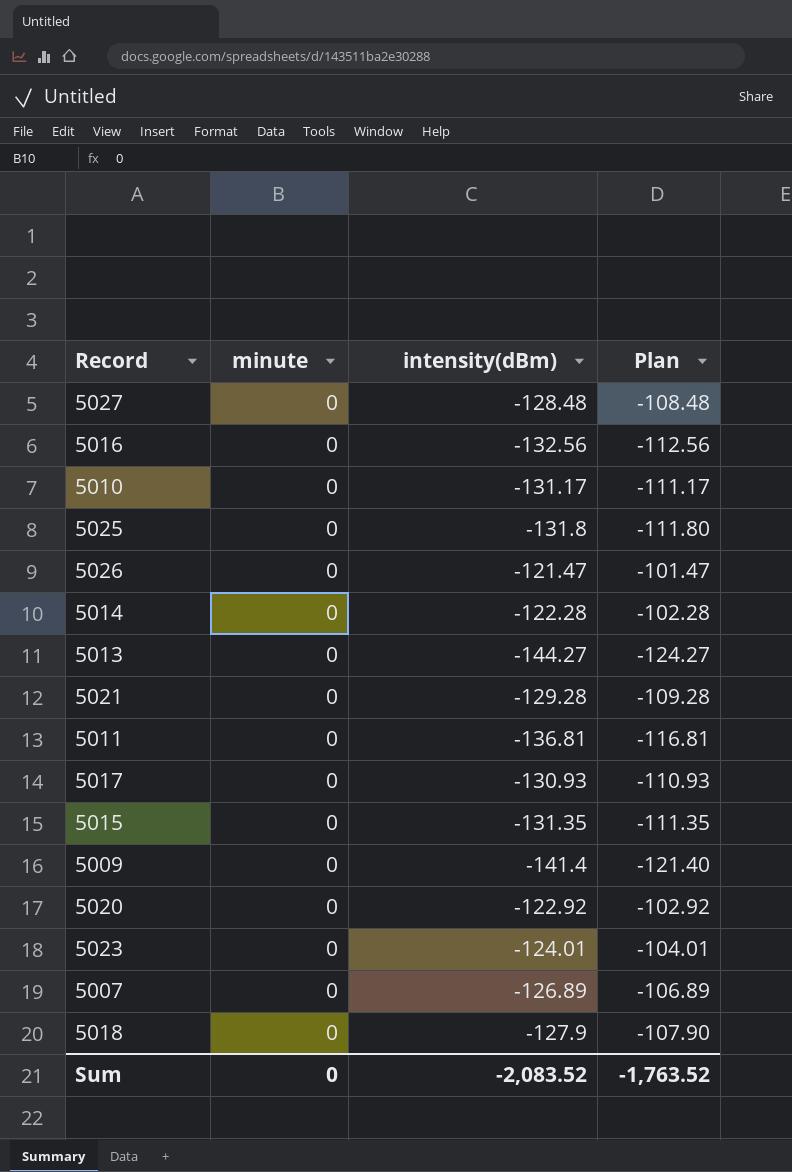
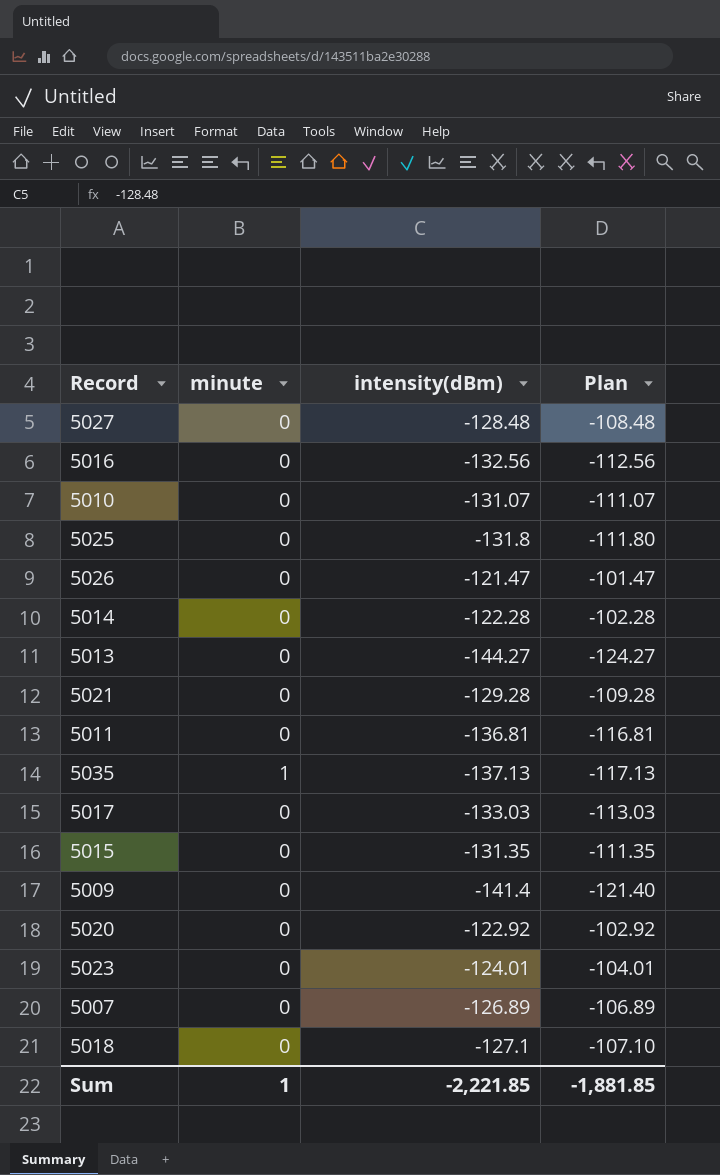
5010 | intensity(dBm): -131.17 -> -131.07
5010 | Plan: -111.17 -> -111.07
row 5035: none -> 1 | -137.13 | -117.13
5017 | intensity(dBm): -130.93 -> -133.03
5017 | Plan: -110.93 -> -113.03
5018 | intensity(dBm): -127.9 -> -127.1
5018 | Plan: -107.90 -> -107.10
Sum | minute: 0 -> 1
Sum | intensity(dBm): -2,083.52 -> -2,221.85
Sum | Plan: -1,763.52 -> -1,881.85

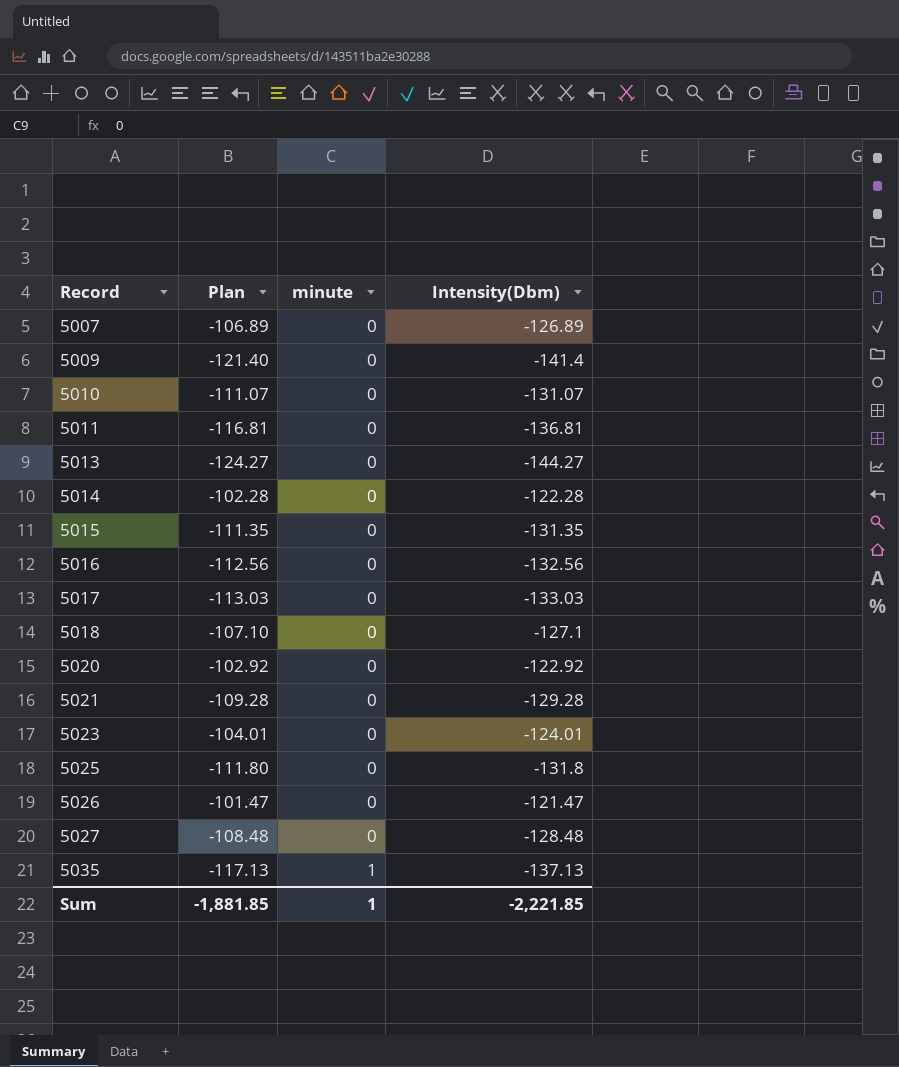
row order: none -> Record ascending
column Plan | position: 4 -> 2
column name: intensity(dBm) -> Intensity(Dbm)

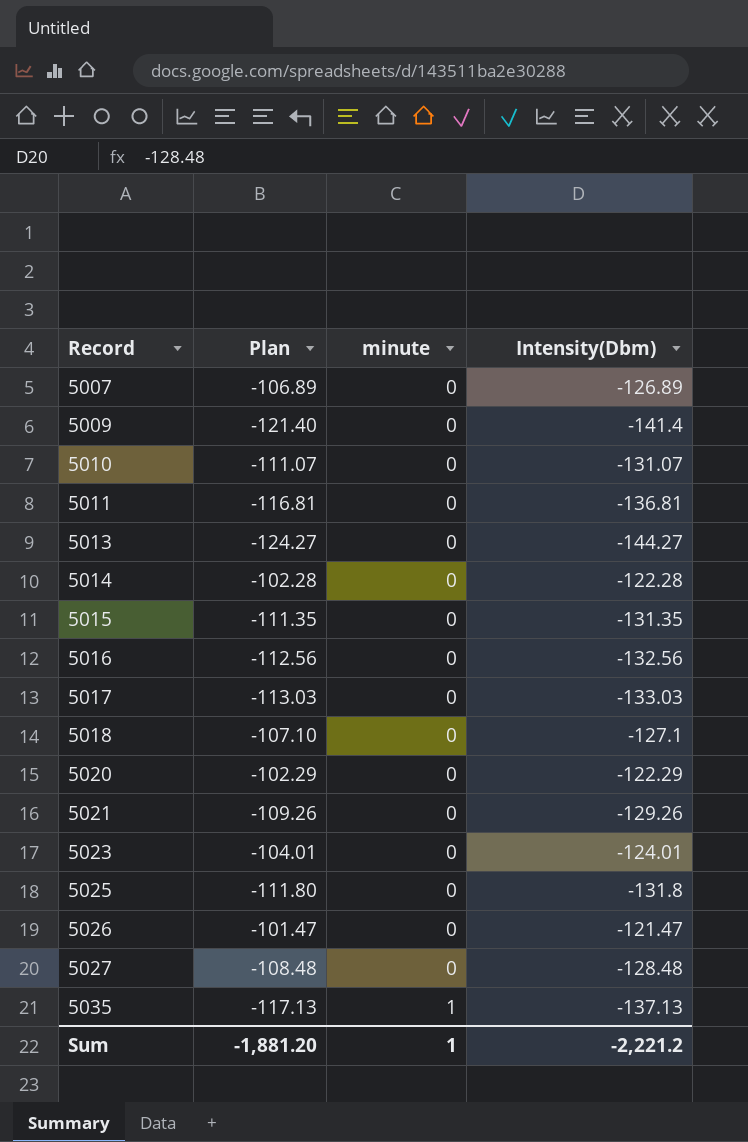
5020 | Plan: -102.92 -> -102.29
5020 | Intensity(Dbm): -122.92 -> -122.29
5021 | Plan: -109.28 -> -109.26
5021 | Intensity(Dbm): -129.28 -> -129.26
Sum | Plan: -1,881.85 -> -1,881.20
Sum | Intensity(Dbm): -2,221.85 -> -2,221.2

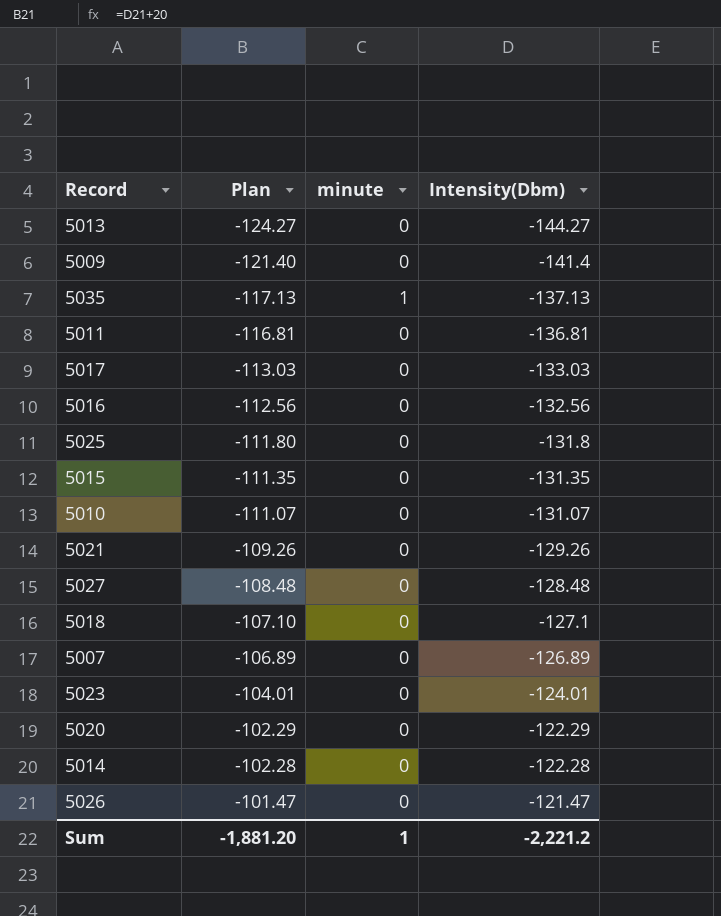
row order: Record ascending -> Plan ascending

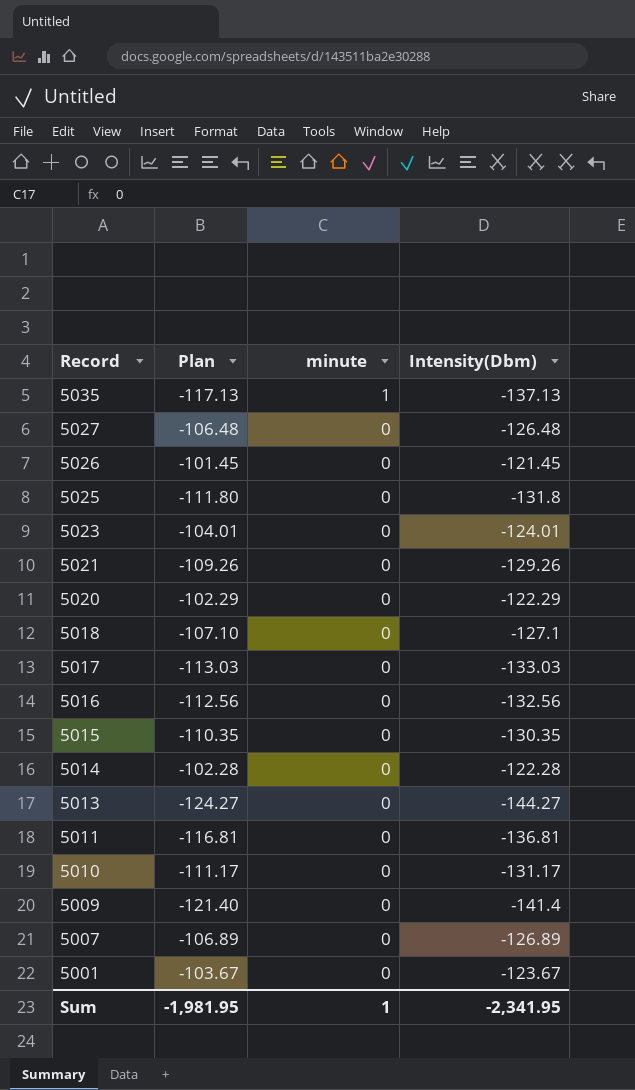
row order: Plan ascending -> Record descending
5027 | Plan: -108.48 -> -106.48
5027 | Intensity(Dbm): -128.48 -> -126.48
5026 | Plan: -101.47 -> -101.45
5026 | Intensity(Dbm): -121.47 -> -121.45
5015 | Plan: -111.35 -> -110.35
5015 | Intensity(Dbm): -131.35 -> -130.35
5010 | Plan: -111.07 -> -111.17
5010 | Intensity(Dbm): -131.07 -> -131.17
row 5001: none -> -103.67 | 0 | -123.67
Sum | Plan: -1,881.20 -> -1,981.95
Sum | Intensity(Dbm): -2,221.2 -> -2,341.95

